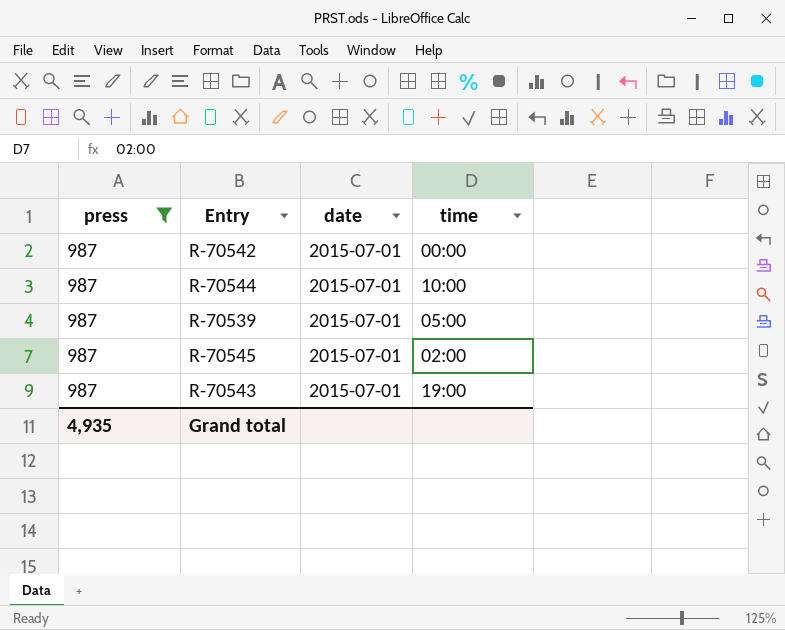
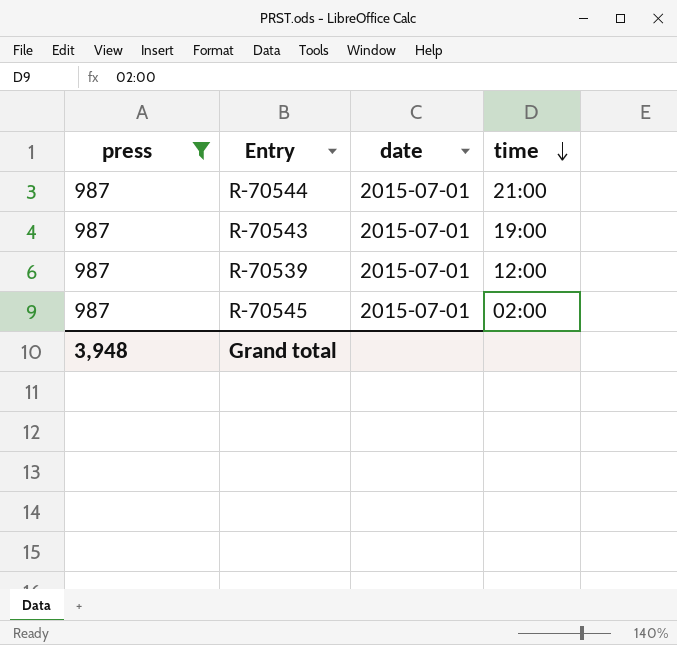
row order: none -> time descending
row R-70542: 987 | 2015-07-01 | 00:00 -> none
R-70544 | time: 10:00 -> 21:00
R-70539 | time: 05:00 -> 12:00
Grand total | press: 4,935 -> 3,948

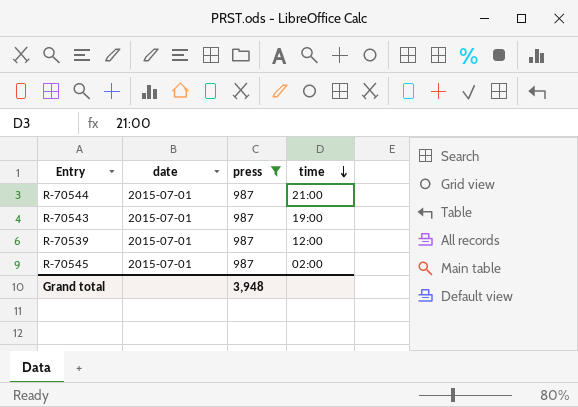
column press | position: 1 -> 3

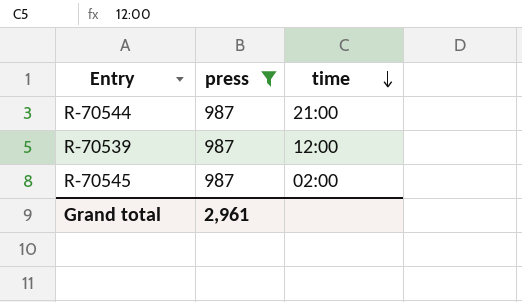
column date | position: 2 -> none
row R-70543: 2015-07-01 | 987 | 19:00 -> none
Grand total | press: 3,948 -> 2,961

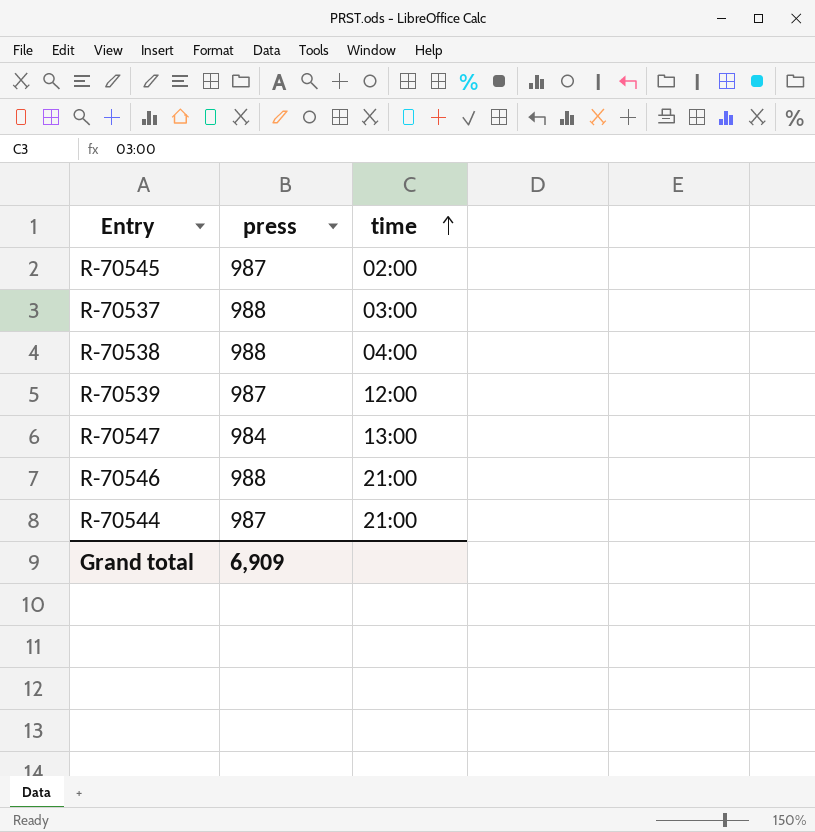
filter: press = 987 -> none
row order: time descending -> time ascending
Grand total | press: 2,961 -> 6,909

